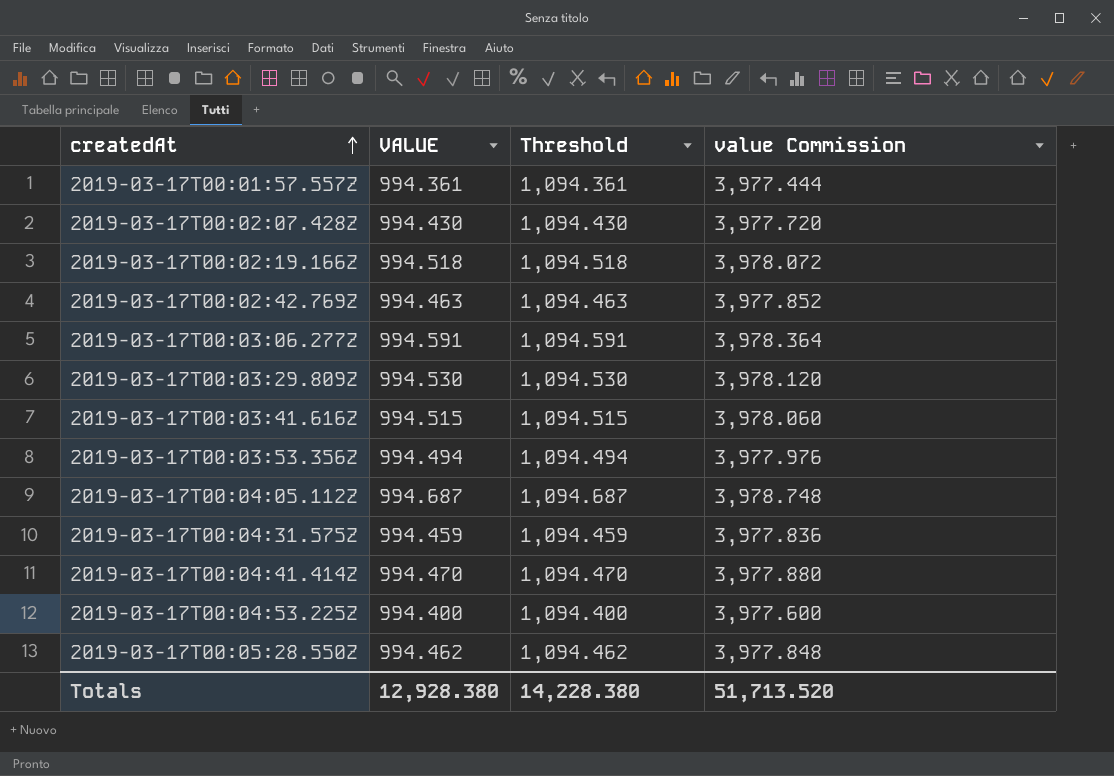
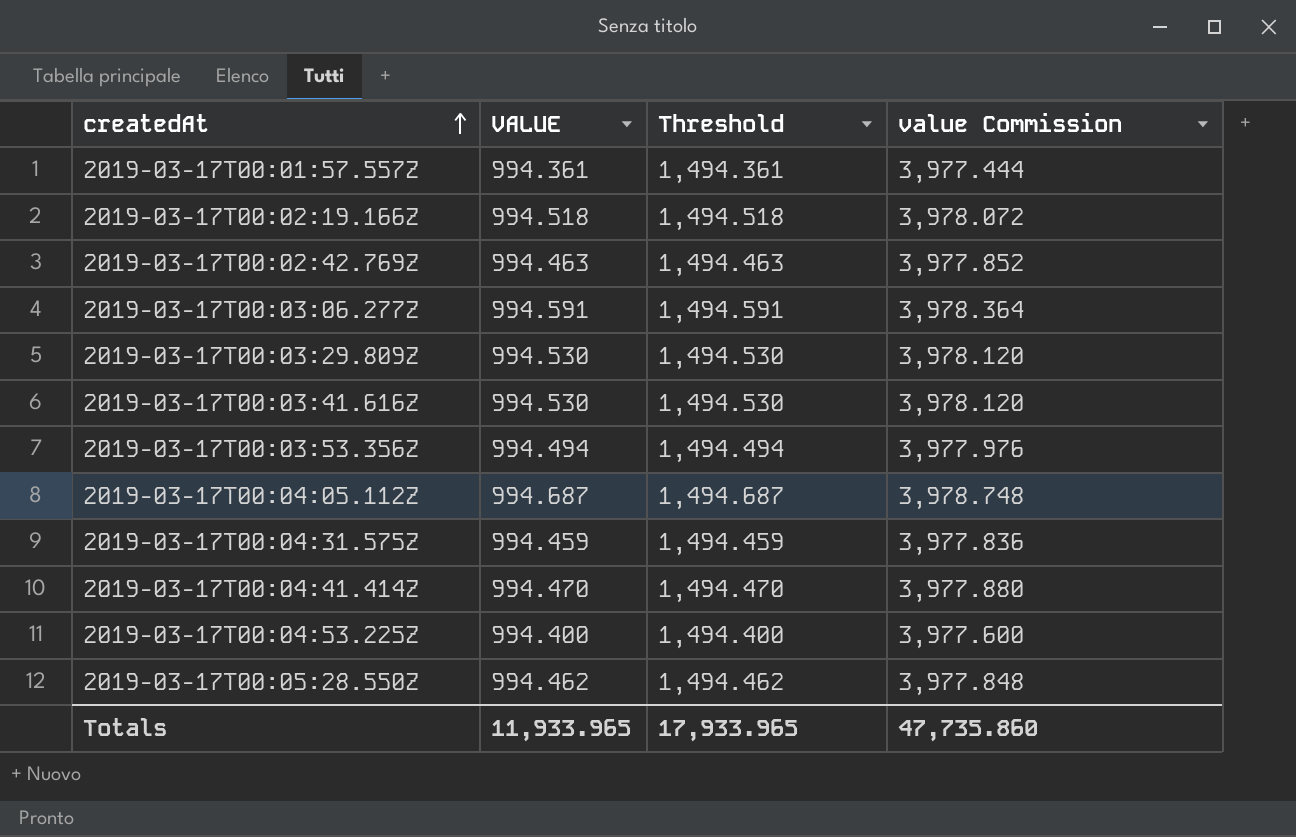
column Threshold | formula: [VALUE] + 100 -> [VALUE] + 500
row 2019-03-17T00:02:07.428Z: 994.430 | 1,094.430 | 3,977.720 -> none
2019-03-17T00:03:41.616Z | VALUE: 994.515 -> 994.530
2019-03-17T00:03:41.616Z | value Commission: 3,978.060 -> 3,978.120
Totals | VALUE: 12,928.380 -> 11,933.965
Totals | Threshold: 14,228.380 -> 17,933.965
Totals | value Commission: 51,713.520 -> 47,735.860

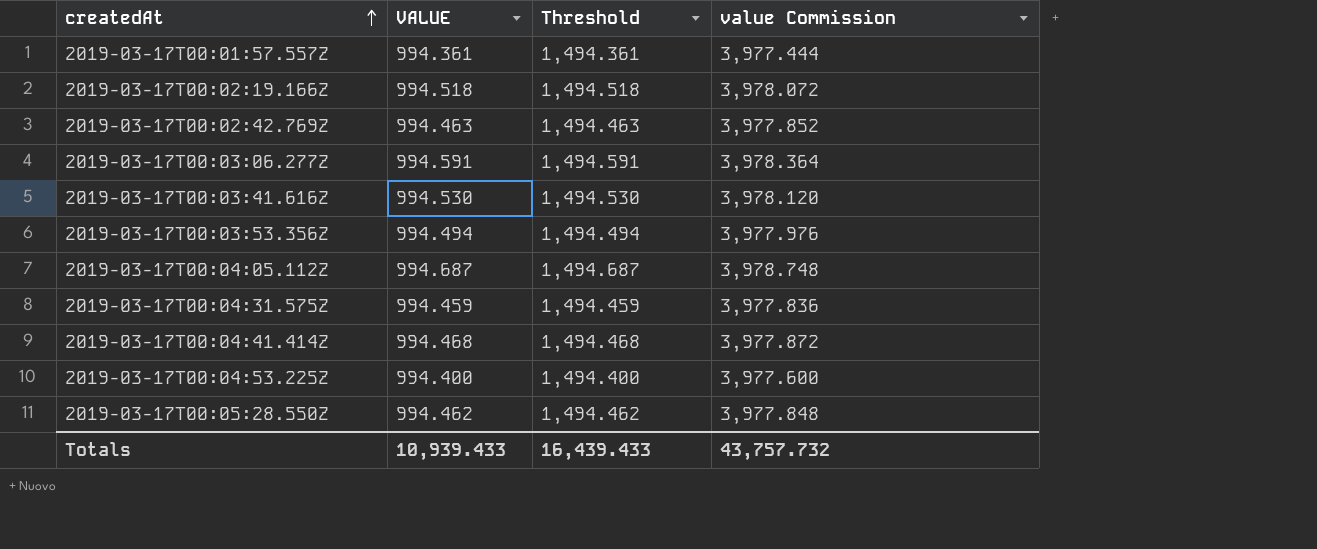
row 2019-03-17T00:03:29.809Z: 994.530 | 1,494.530 | 3,978.120 -> none
2019-03-17T00:04:41.414Z | VALUE: 994.470 -> 994.468
2019-03-17T00:04:41.414Z | Threshold: 1,494.470 -> 1,494.468
2019-03-17T00:04:41.414Z | value Commission: 3,977.880 -> 3,977.872
Totals | VALUE: 11,933.965 -> 10,939.433
Totals | Threshold: 17,933.965 -> 16,439.433
Totals | value Commission: 47,735.860 -> 43,757.732

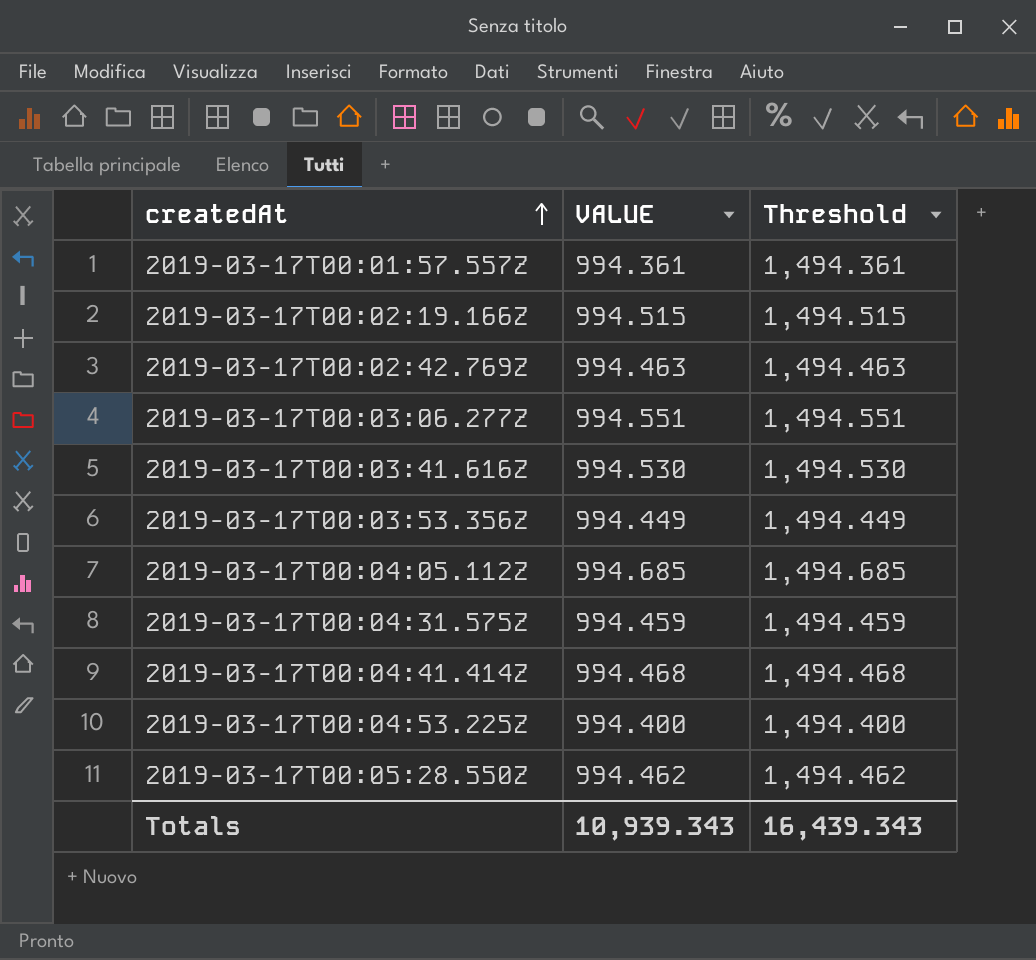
column value Commission | formula: [VALUE] * 4 -> none
2019-03-17T00:02:19.166Z | VALUE: 994.518 -> 994.515
2019-03-17T00:02:19.166Z | Threshold: 1,494.518 -> 1,494.515
2019-03-17T00:03:06.277Z | VALUE: 994.591 -> 994.551
2019-03-17T00:03:06.277Z | Threshold: 1,494.591 -> 1,494.551
2019-03-17T00:03:53.356Z | VALUE: 994.494 -> 994.449
2019-03-17T00:03:53.356Z | Threshold: 1,494.494 -> 1,494.449
2019-03-17T00:04:05.112Z | VALUE: 994.687 -> 994.685
2019-03-17T00:04:05.112Z | Threshold: 1,494.687 -> 1,494.685
Totals | VALUE: 10,939.433 -> 10,939.343
Totals | Threshold: 16,439.433 -> 16,439.343

